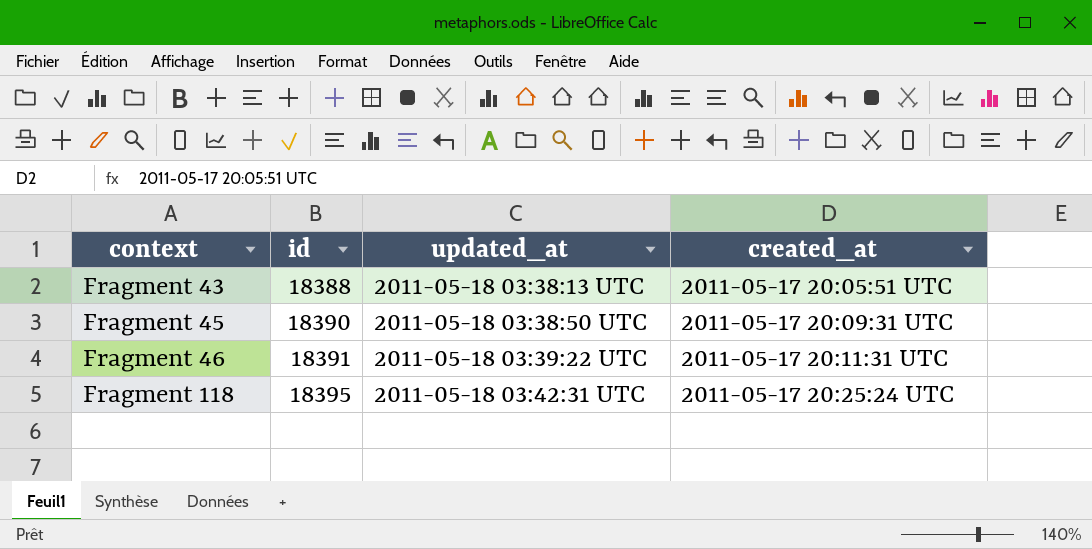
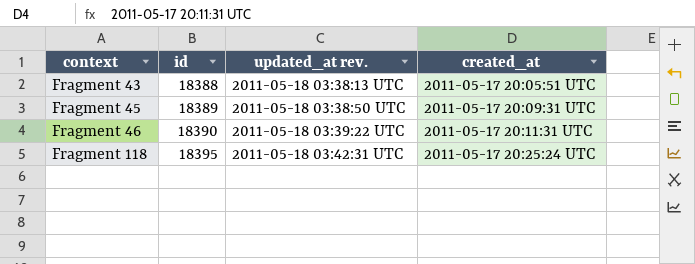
column name: updated_at -> updated_at rev.
Fragment 45 | id: 18390 -> 18389
Fragment 46 | id: 18391 -> 18390

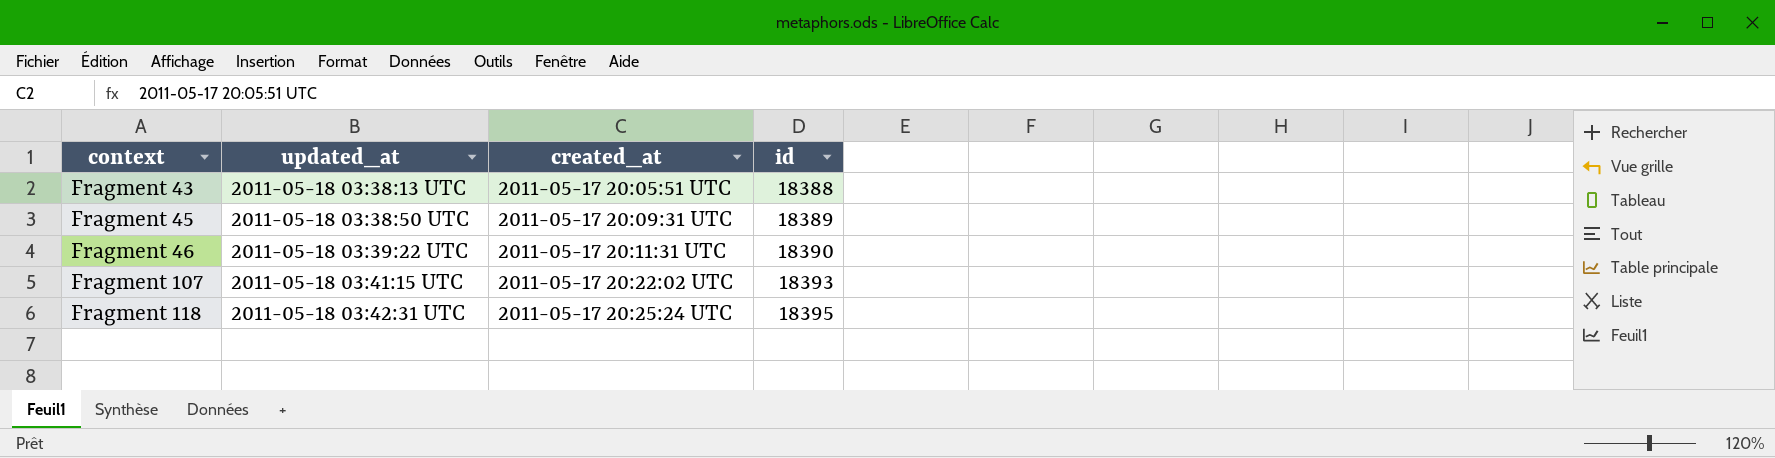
column name: updated_at rev. -> updated_at
column id | position: 2 -> 4
row Fragment 107: none -> 2011-05-18 03:41:15 UTC | 2011-05-17 20:22:02 UTC | 18393

